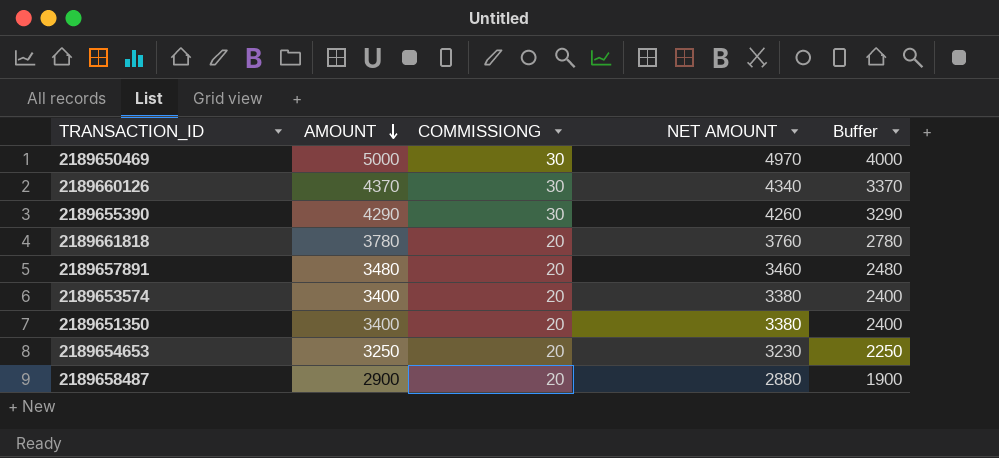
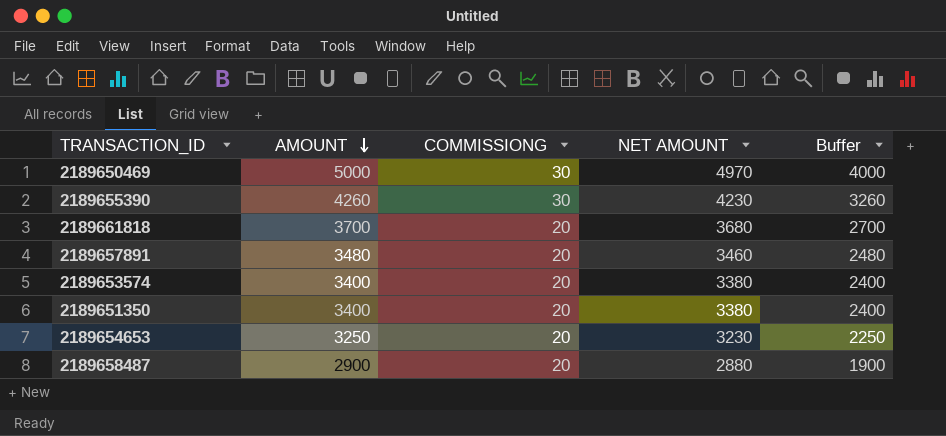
row 2189660126: 4370 | 30 | 4340 | 3370 -> none
2189655390 | AMOUNT: 4290 -> 4260
2189655390 | NET AMOUNT: 4260 -> 4230
2189655390 | Buffer: 3290 -> 3260
2189661818 | AMOUNT: 3780 -> 3700
2189661818 | NET AMOUNT: 3760 -> 3680
2189661818 | Buffer: 2780 -> 2700

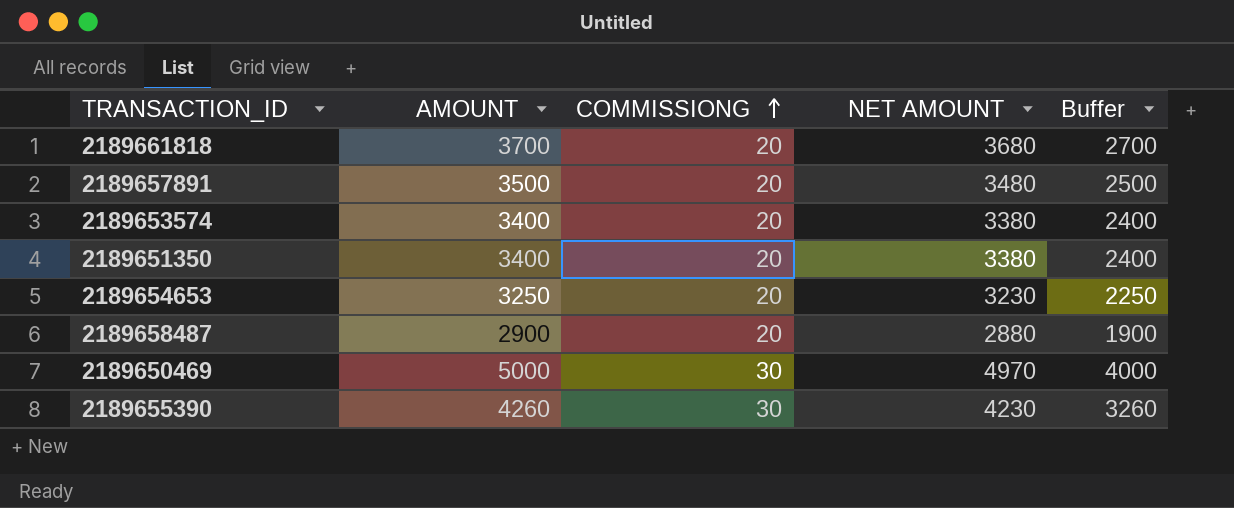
row order: AMOUNT descending -> COMMISSIONG ascending
2189657891 | AMOUNT: 3480 -> 3500
2189657891 | NET AMOUNT: 3460 -> 3480
2189657891 | Buffer: 2480 -> 2500

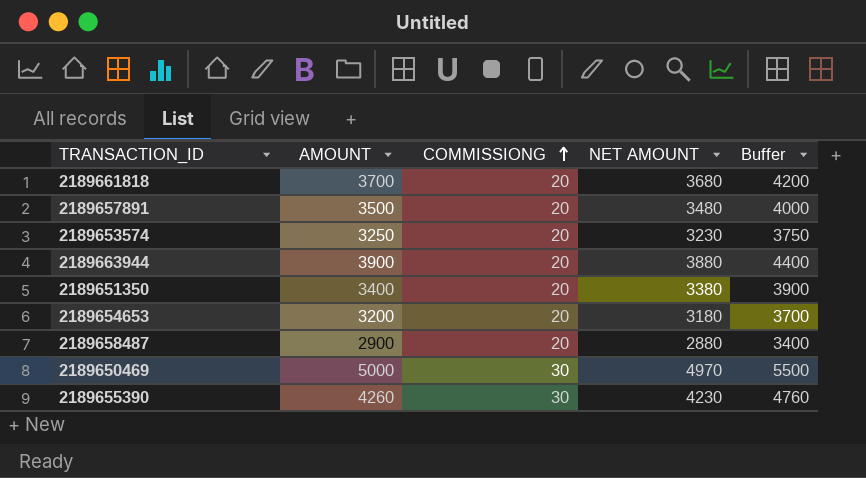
column Buffer | formula: [AMOUNT] - 1000 -> [AMOUNT] + 500
2189653574 | AMOUNT: 3400 -> 3250
2189653574 | NET AMOUNT: 3380 -> 3230
row 2189663944: none -> 3900 | 20 | 3880 | 4400
2189654653 | AMOUNT: 3250 -> 3200
2189654653 | NET AMOUNT: 3230 -> 3180

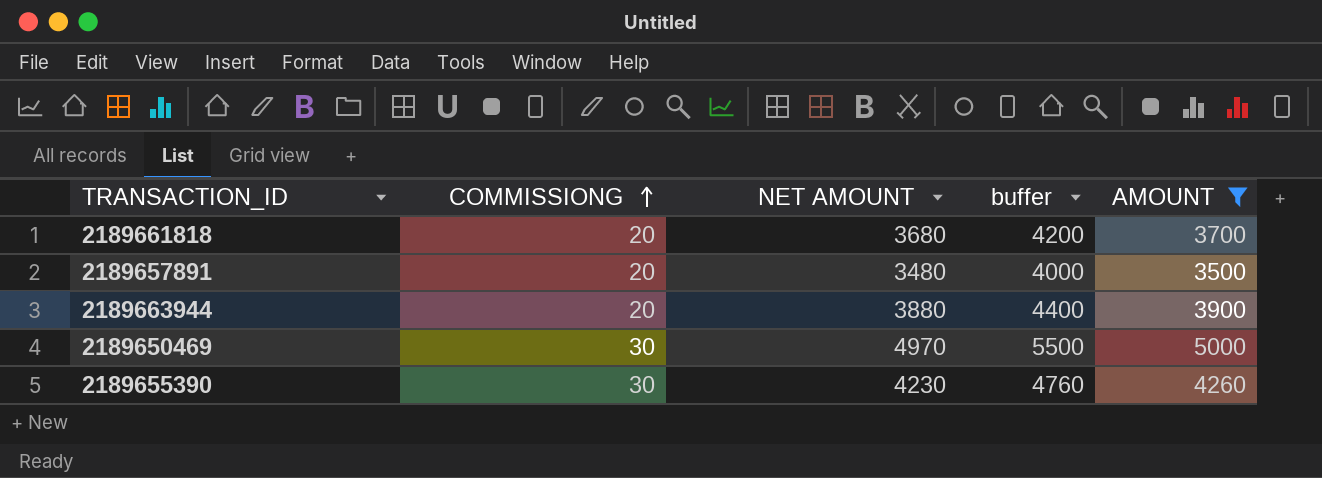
filter: none -> AMOUNT >= 3500
column name: Buffer -> buffer
column AMOUNT | position: 2 -> 5

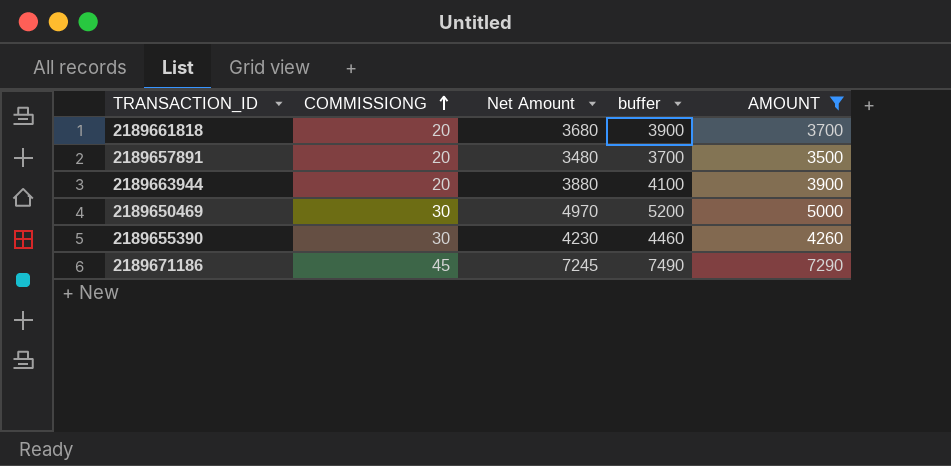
column name: NET AMOUNT -> Net Amount
column buffer | formula: [AMOUNT] + 500 -> [AMOUNT] + 200
row 2189671186: none -> 45 | 7245 | 7490 | 7290

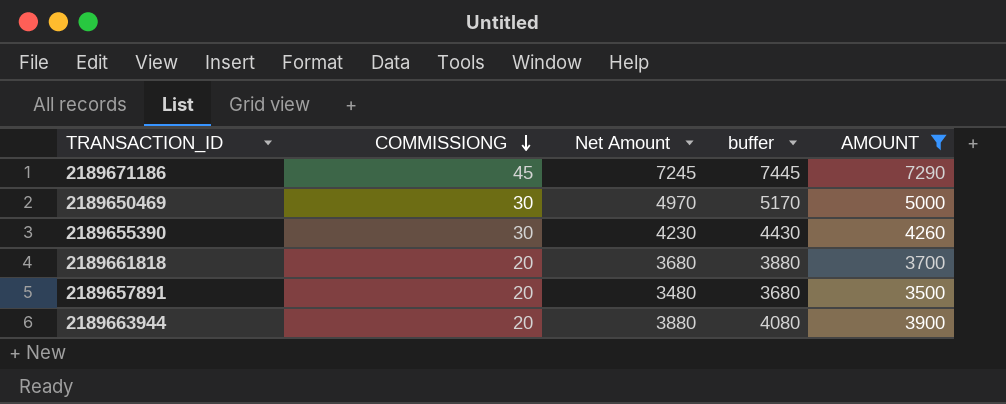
row order: COMMISSIONG ascending -> COMMISSIONG descending
column buffer | formula: [AMOUNT] + 200 -> [Net Amount] + 200

